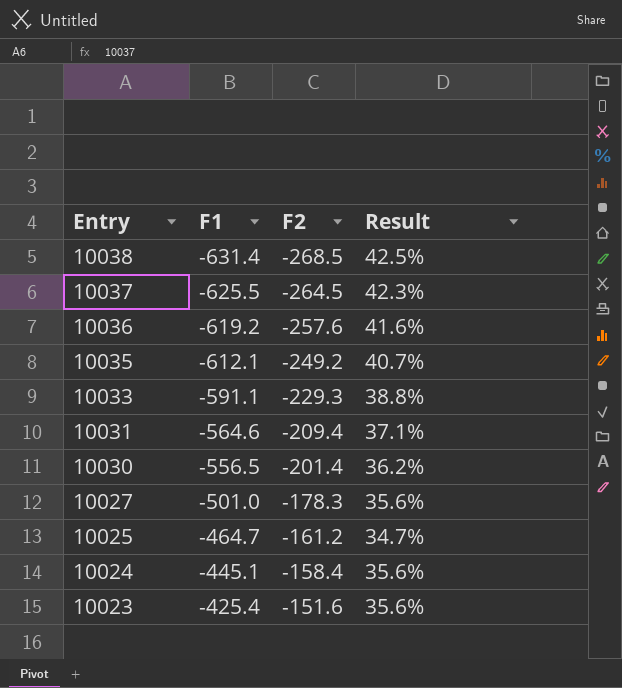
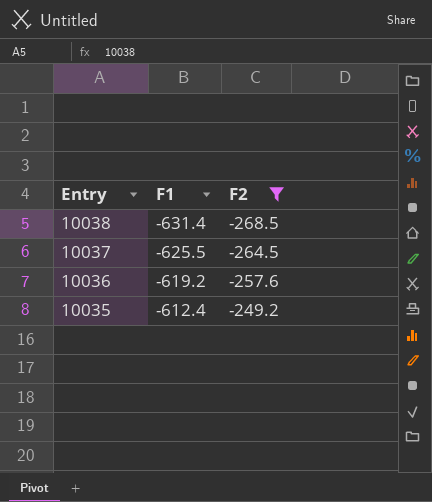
filter: none -> F2 <= -249.2
column Result | formula: [F2] / [F1] -> none
10035 | F1: -612.1 -> -612.4

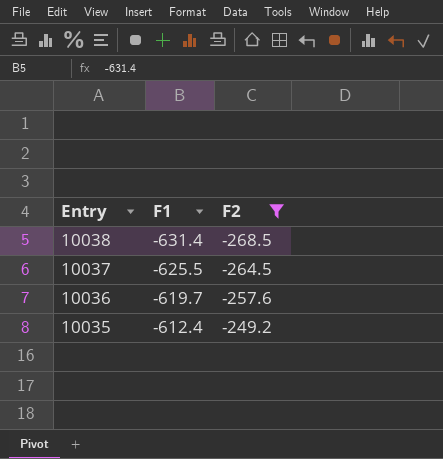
10036 | F1: -619.2 -> -619.7

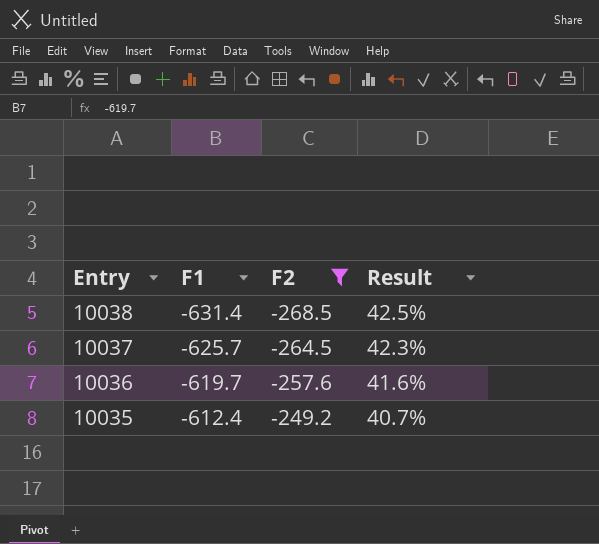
column Result | formula: none -> [F2] / [F1]
10037 | F1: -625.5 -> -625.7

